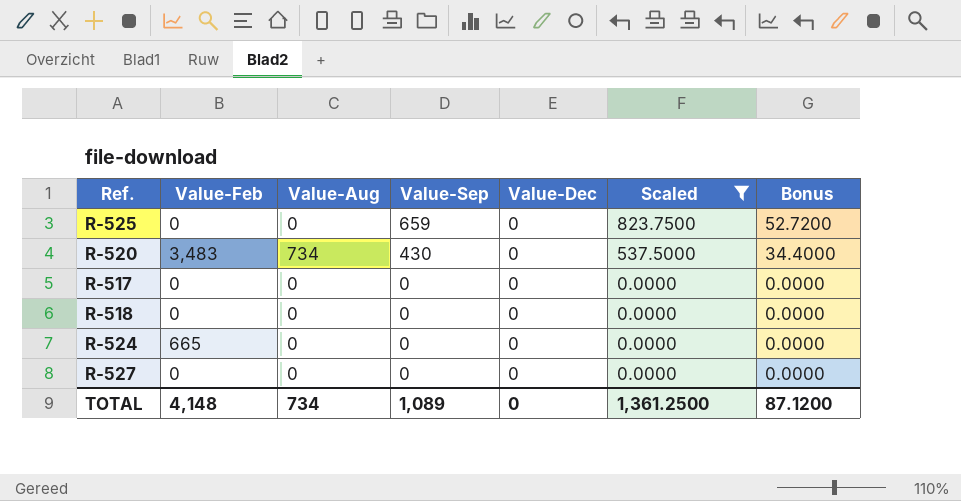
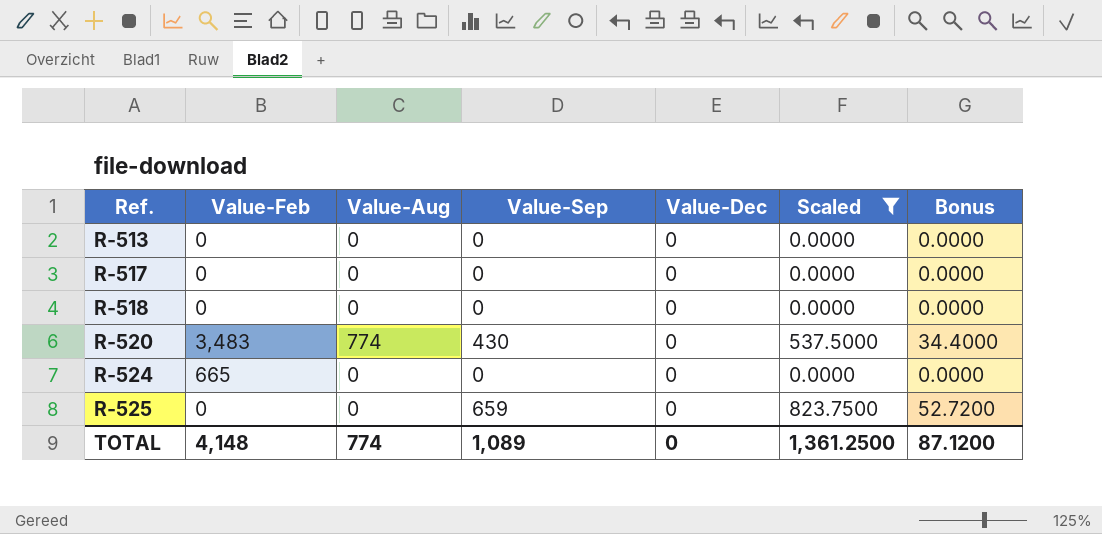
row order: Value-Sep descending -> Ref. ascending
row R-527: 0 | 0 | 0 | 0 | 0.0000 | 0.0000 -> none
row R-513: none -> 0 | 0 | 0 | 0 | 0.0000 | 0.0000
R-520 | Value-Aug: 734 -> 774
TOTAL | Value-Aug: 734 -> 774

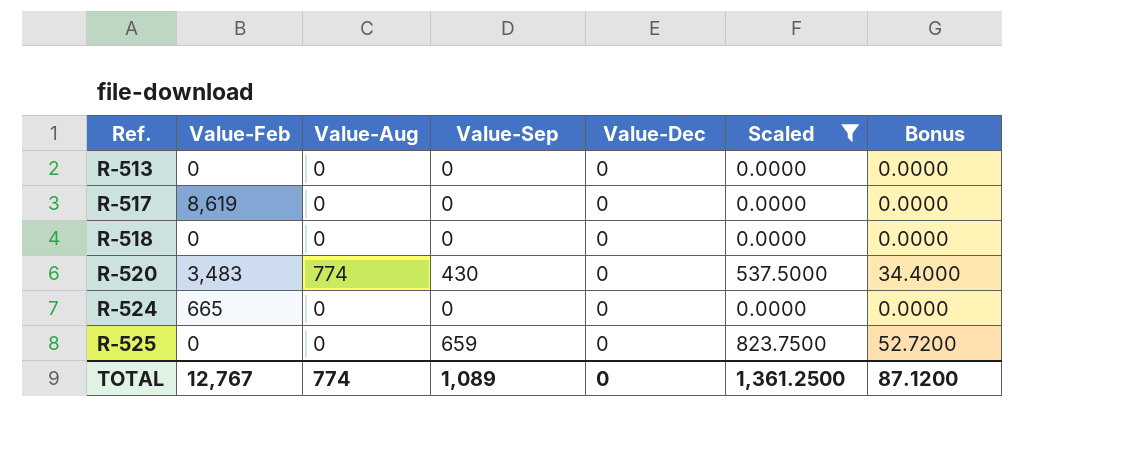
R-517 | Value-Feb: 0 -> 8,619
TOTAL | Value-Feb: 4,148 -> 12,767

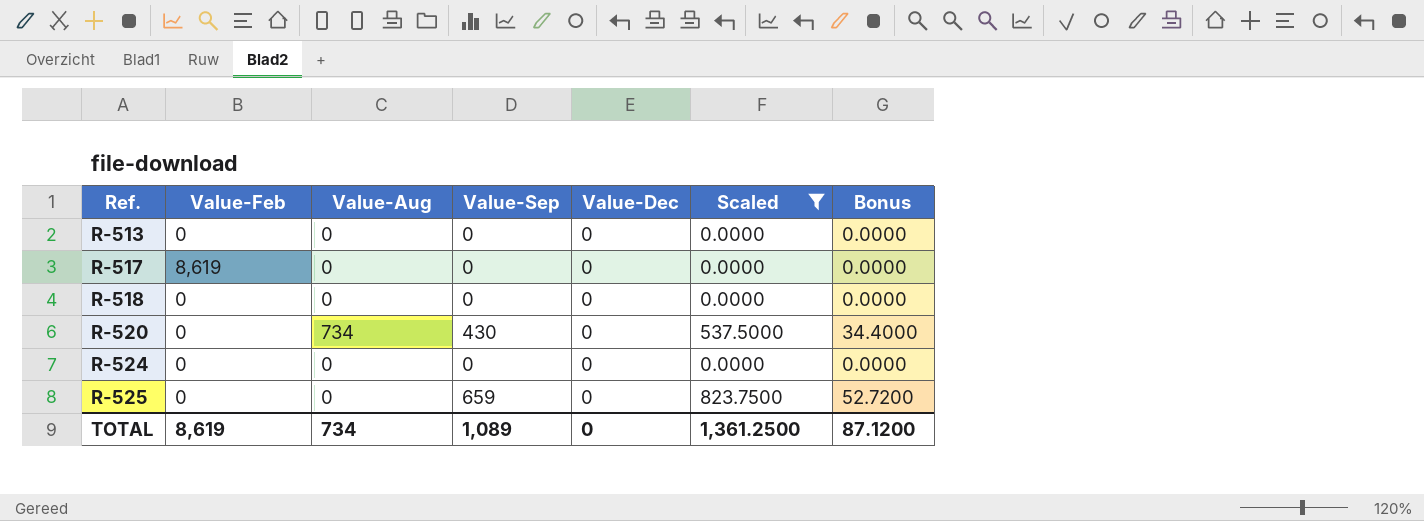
R-520 | Value-Feb: 3,483 -> 0
R-520 | Value-Aug: 774 -> 734
R-524 | Value-Feb: 665 -> 0
TOTAL | Value-Feb: 12,767 -> 8,619
TOTAL | Value-Aug: 774 -> 734

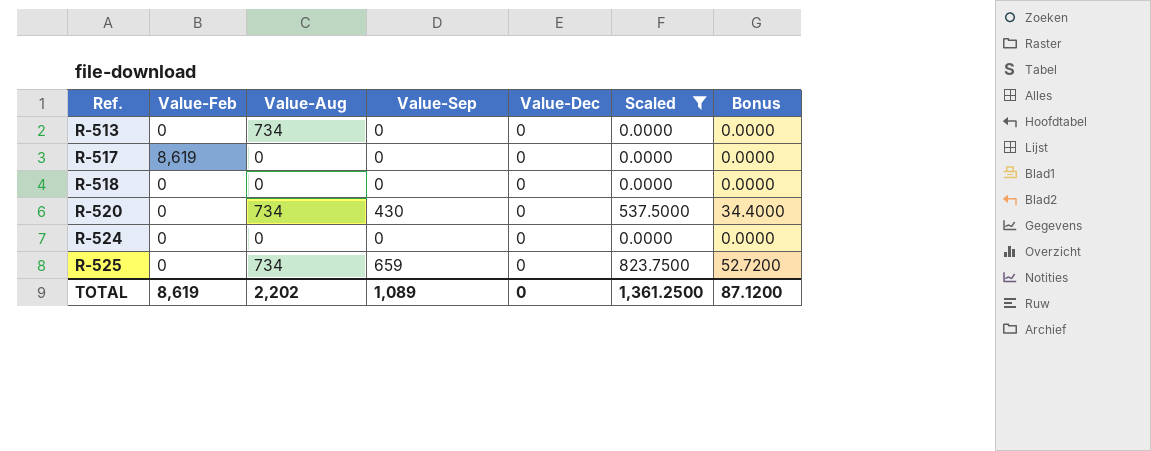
R-513 | Value-Aug: 0 -> 734
R-525 | Value-Aug: 0 -> 734
TOTAL | Value-Aug: 734 -> 2,202

